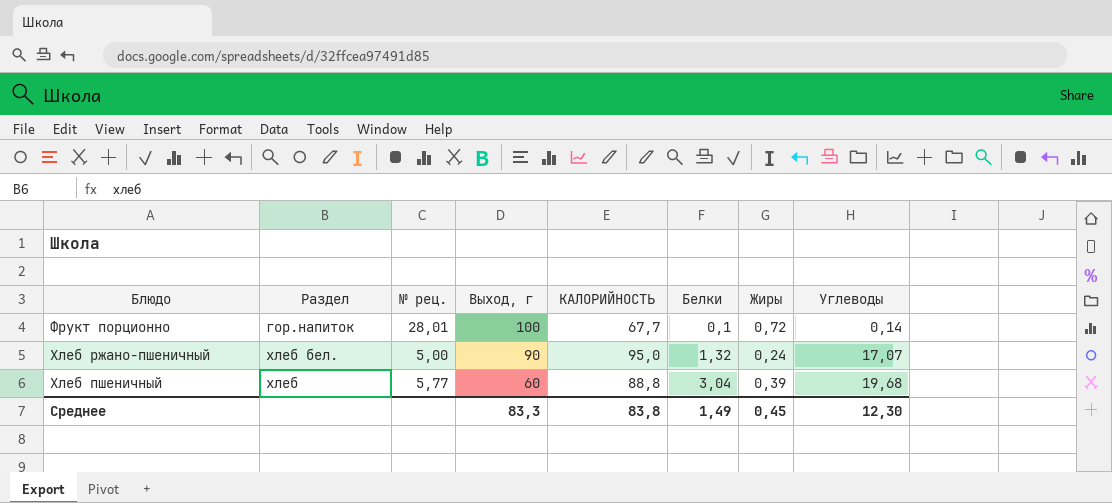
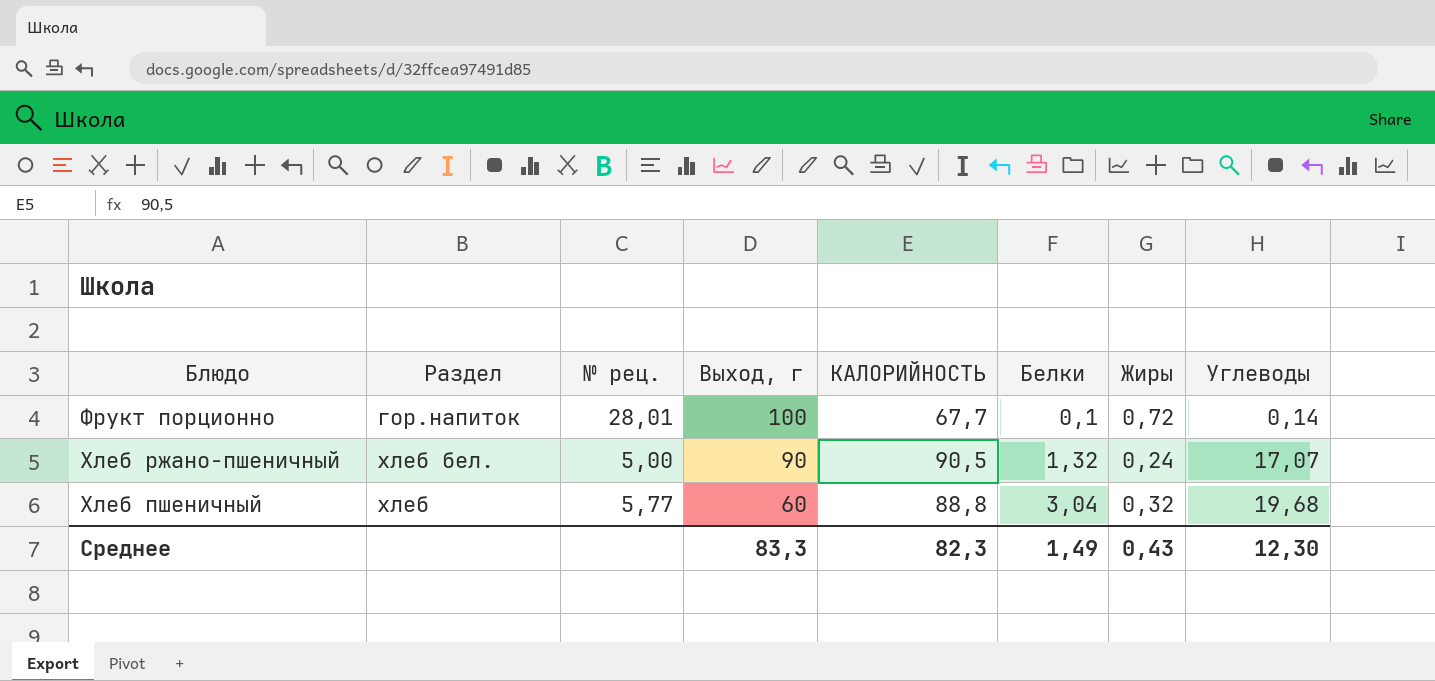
Хлеб ржано-пшеничный | КАЛОРИЙНОСТЬ: 95,0 -> 90,5
Хлеб пшеничный | Жиры: 0,39 -> 0,32
Среднее | КАЛОРИЙНОСТЬ: 83,8 -> 82,3
Среднее | Жиры: 0,45 -> 0,43

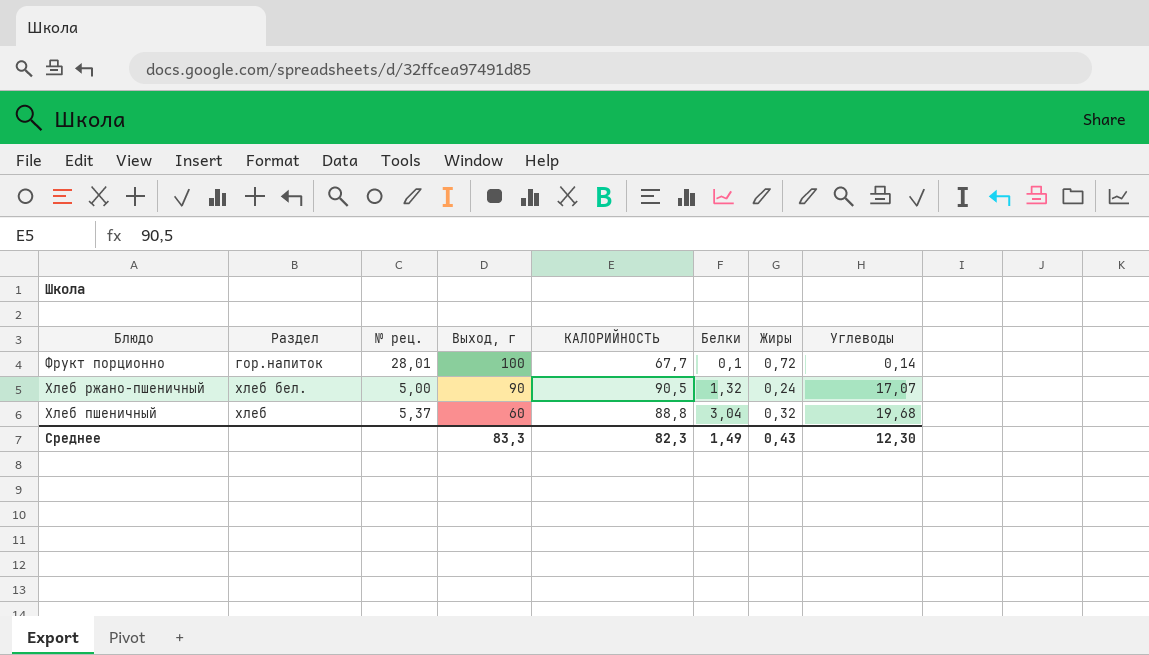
Хлеб пшеничный | № рец.: 5,77 -> 5,37

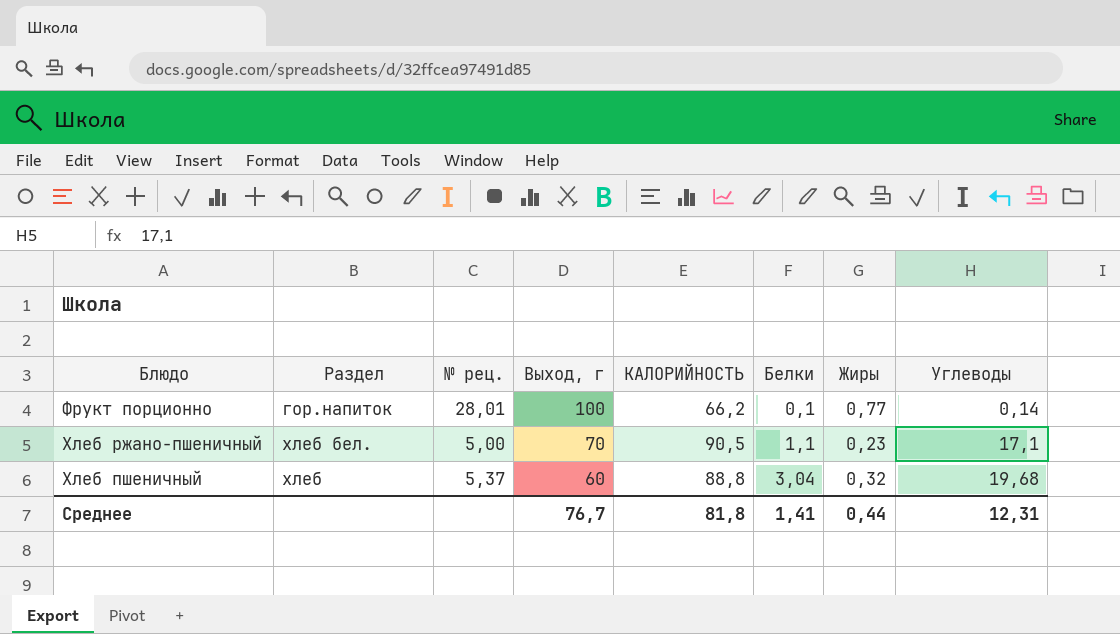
Фрукт порционно | КАЛОРИЙНОСТЬ: 67,7 -> 66,2
Фрукт порционно | Жиры: 0,72 -> 0,77
Хлеб ржано-пшеничный | Выход, г: 90 -> 70
Хлеб ржано-пшеничный | Белки: 1,32 -> 1,1
Хлеб ржано-пшеничный | Жиры: 0,24 -> 0,23
Хлеб ржано-пшеничный | Углеводы: 17,07 -> 17,1
Среднее | Выход, г: 83,3 -> 76,7
Среднее | КАЛОРИЙНОСТЬ: 82,3 -> 81,8
Среднее | Белки: 1,49 -> 1,41
Среднее | Жиры: 0,43 -> 0,44
Среднее | Углеводы: 12,30 -> 12,31

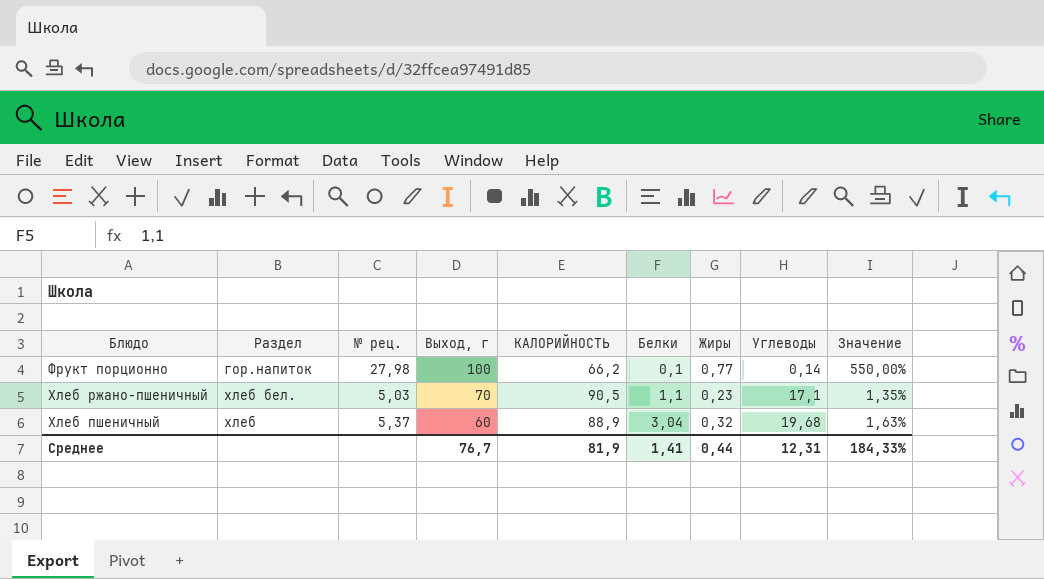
column Значение | formula: none -> [Жиры] / [Углеводы]
Фрукт порционно | № рец.: 28,01 -> 27,98
Хлеб ржано-пшеничный | № рец.: 5,00 -> 5,03
Хлеб пшеничный | КАЛОРИЙНОСТЬ: 88,8 -> 88,9
Среднее | КАЛОРИЙНОСТЬ: 81,8 -> 81,9

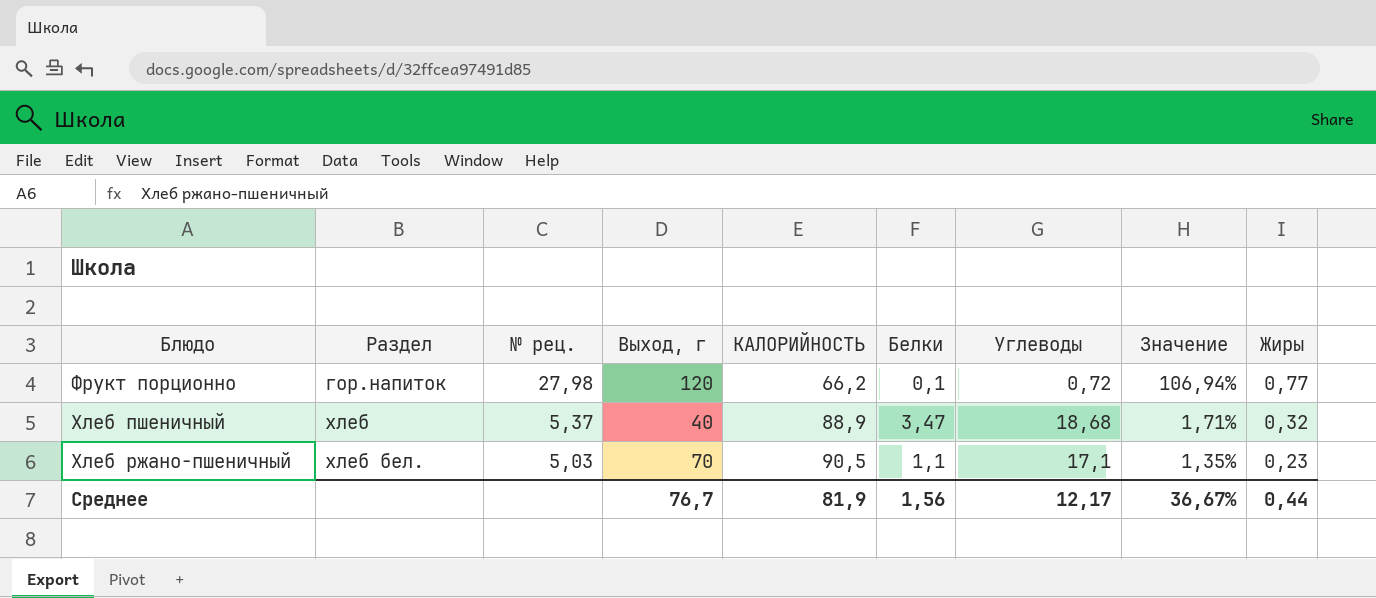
row order: Выход, г descending -> Блюдо ascending
column Жиры | position: 7 -> 9
Фрукт порционно | Выход, г: 100 -> 120
Фрукт порционно | Углеводы: 0,14 -> 0,72
Фрукт порционно | Значение: 550,00% -> 106,94%
Хлеб пшеничный | Выход, г: 60 -> 40
Хлеб пшеничный | Белки: 3,04 -> 3,47
Хлеб пшеничный | Углеводы: 19,68 -> 18,68
Хлеб пшеничный | Значение: 1,63% -> 1,71%
Среднее | Белки: 1,41 -> 1,56
Среднее | Углеводы: 12,31 -> 12,17
Среднее | Значение: 184,33% -> 36,67%

